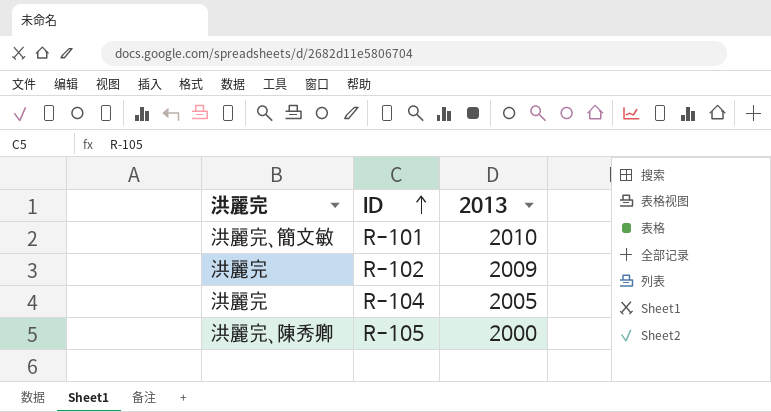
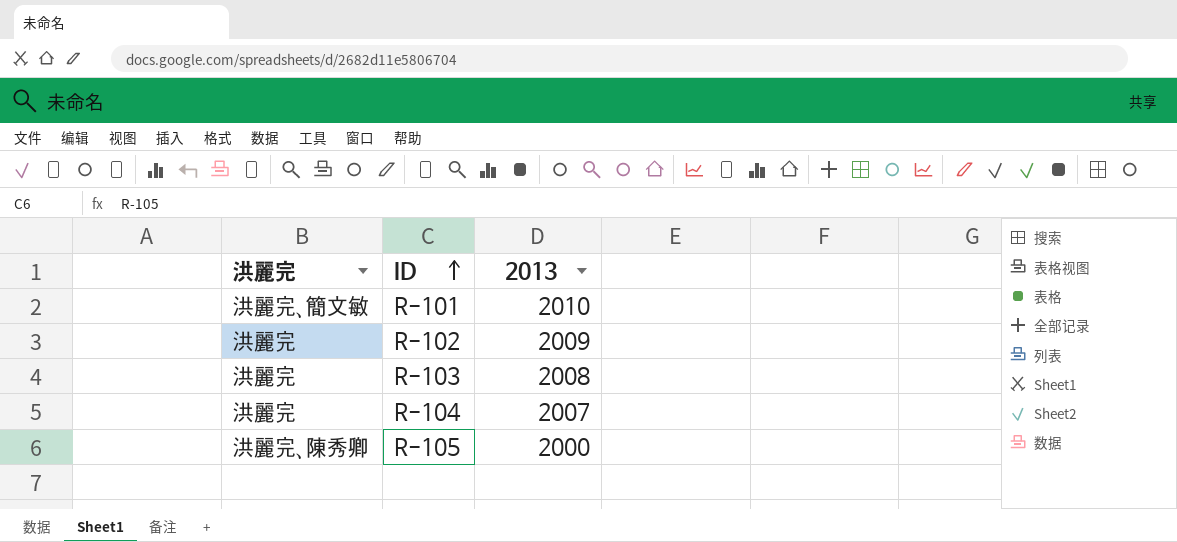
row R-103: none -> 洪麗完 | 2008
R-104 | 2013: 2005 -> 2007

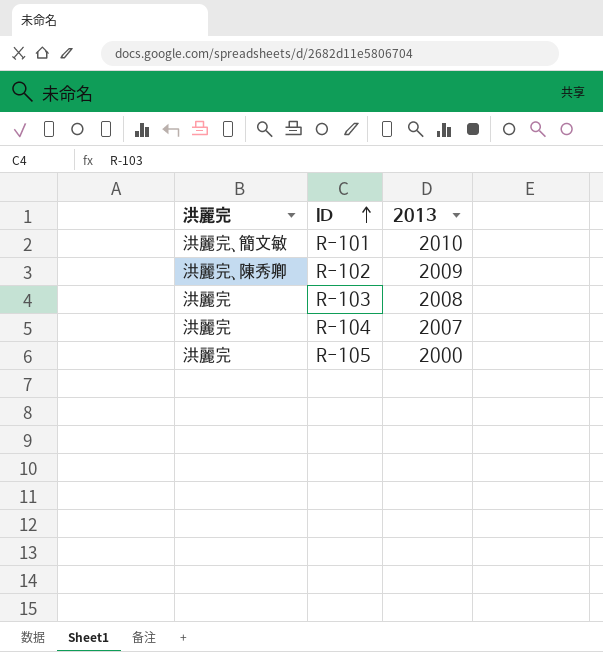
R-102 | 洪麗完: 洪麗完 -> 洪麗完、陳秀卿
R-105 | 洪麗完: 洪麗完、陳秀卿 -> 洪麗完

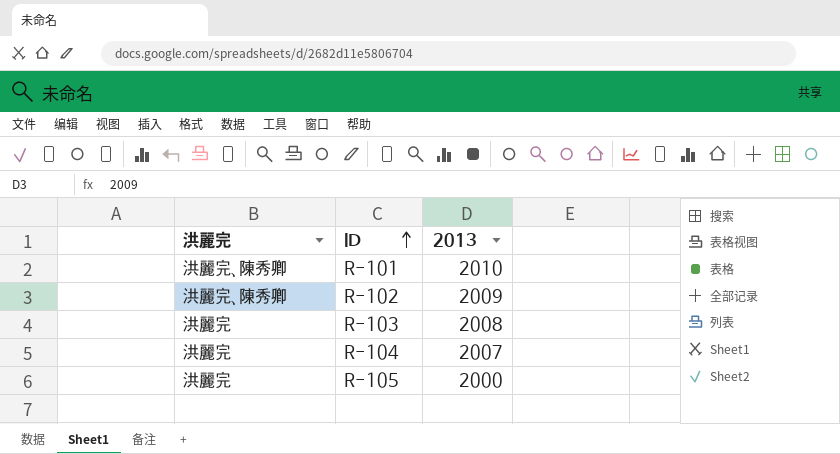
R-101 | 洪麗完: 洪麗完、簡文敏 -> 洪麗完、陳秀卿

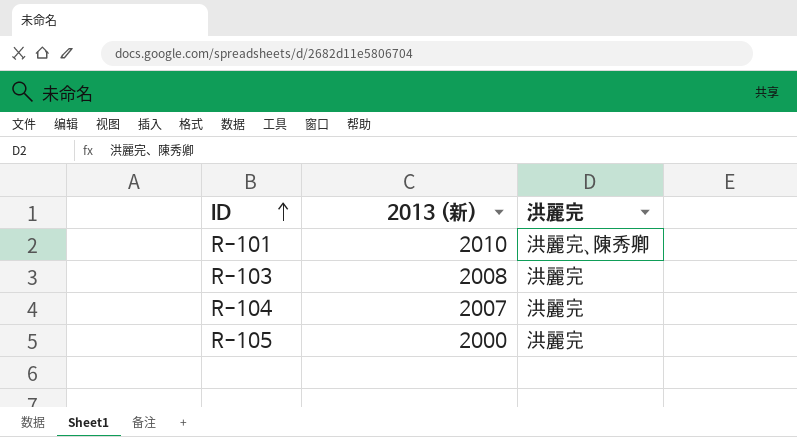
column name: 2013 -> 2013 (新)
column 洪麗完 | position: 1 -> 3
row R-102: 洪麗完、陳秀卿 | 2009 -> none

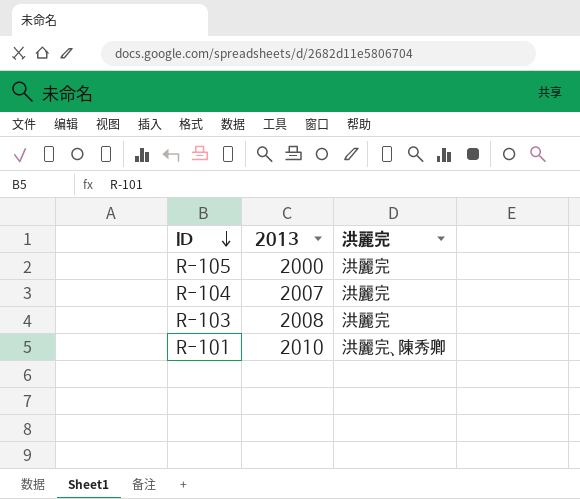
row order: ID ascending -> ID descending
column name: 2013 (新) -> 2013

